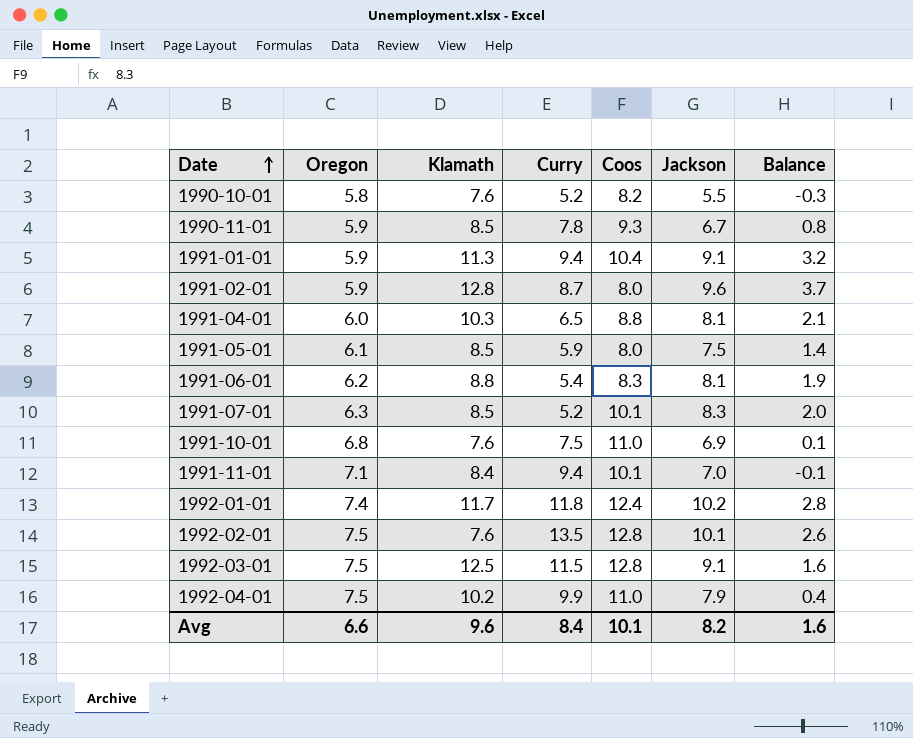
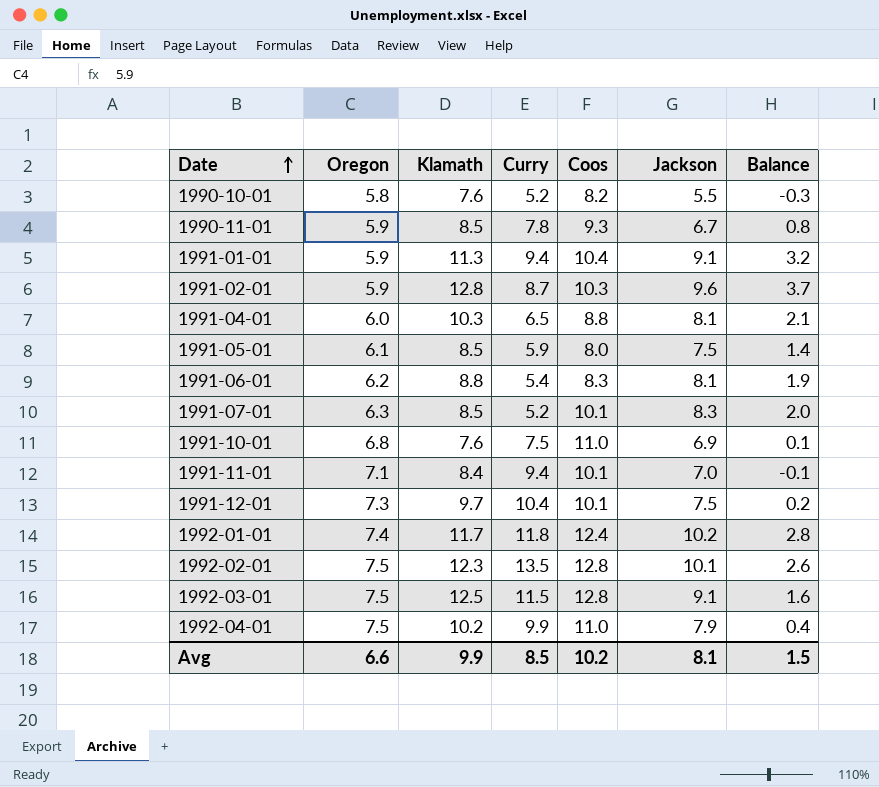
1991-02-01 | Coos: 8.0 -> 10.3
row 1991-12-01: none -> 7.3 | 9.7 | 10.4 | 10.1 | 7.5 | 0.2
1992-02-01 | Klamath: 7.6 -> 12.3
Avg | Klamath: 9.6 -> 9.9
Avg | Curry: 8.4 -> 8.5
Avg | Coos: 10.1 -> 10.2
Avg | Jackson: 8.2 -> 8.1
Avg | Balance: 1.6 -> 1.5

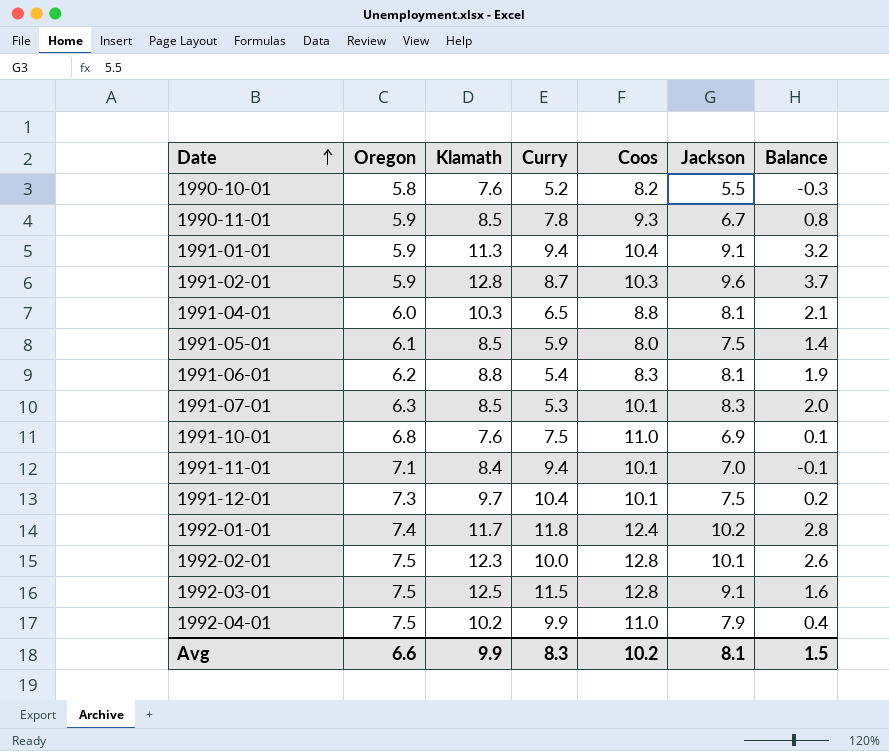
1991-07-01 | Curry: 5.2 -> 5.3
1992-02-01 | Curry: 13.5 -> 10.0
Avg | Curry: 8.5 -> 8.3

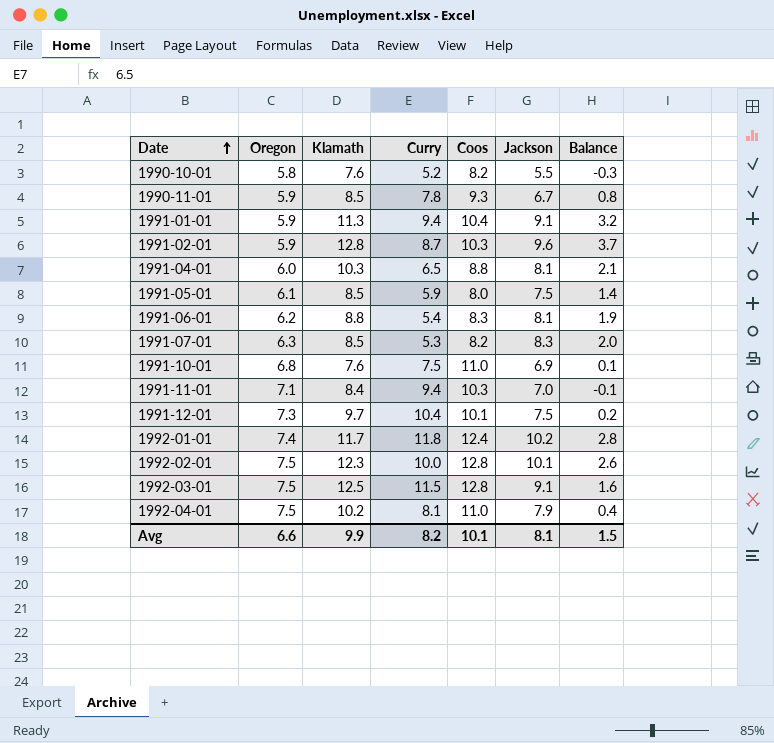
1991-07-01 | Coos: 10.1 -> 8.2
1991-11-01 | Coos: 10.1 -> 10.3
1992-04-01 | Curry: 9.9 -> 8.1
Avg | Curry: 8.3 -> 8.2
Avg | Coos: 10.2 -> 10.1

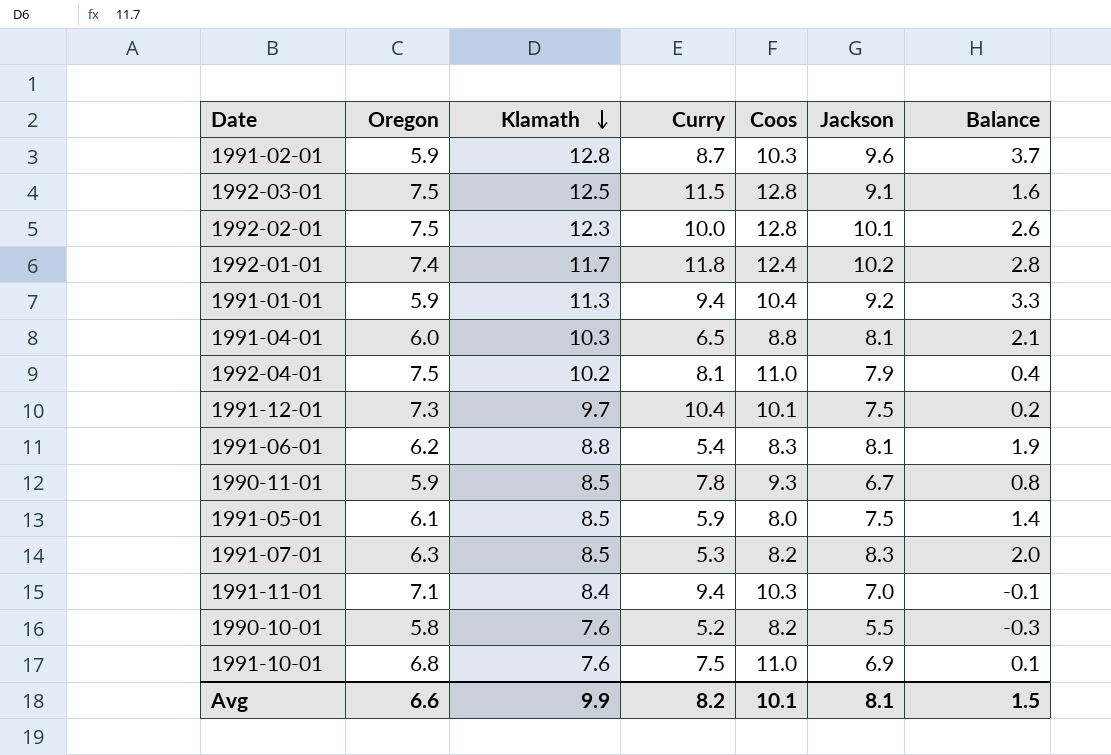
row order: Date ascending -> Klamath descending
1991-01-01 | Jackson: 9.1 -> 9.2
1991-01-01 | Balance: 3.2 -> 3.3

